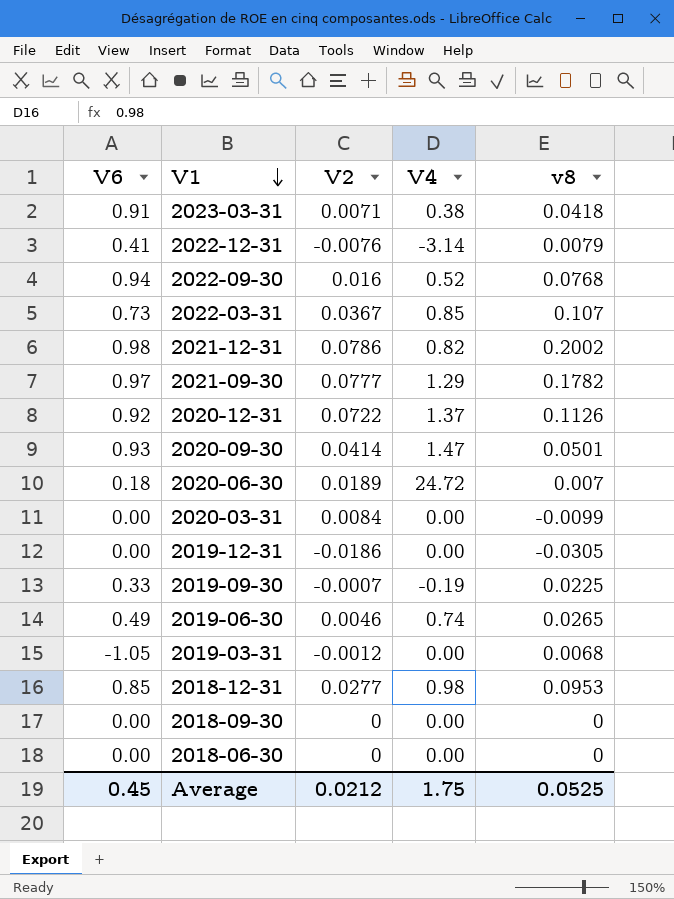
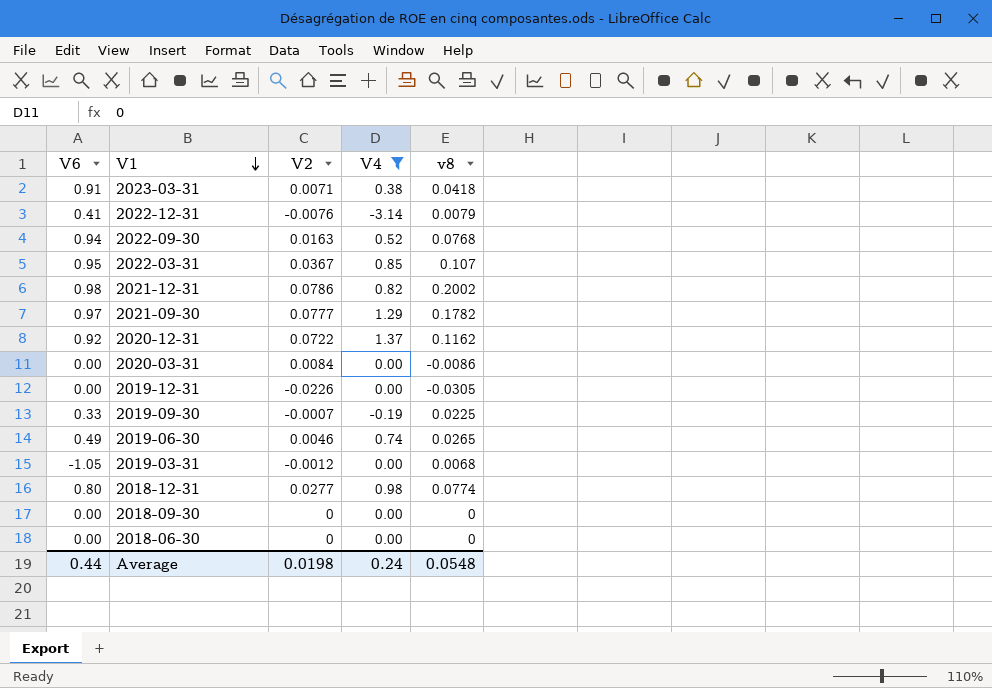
filter: none -> V4 <= 1.37
2022-09-30 | V2: 0.016 -> 0.0163
2022-03-31 | V6: 0.73 -> 0.95
2020-12-31 | v8: 0.1126 -> 0.1162
2020-03-31 | v8: -0.0099 -> -0.0086
2019-12-31 | V2: -0.0186 -> -0.0226
2018-12-31 | V6: 0.85 -> 0.80
2018-12-31 | v8: 0.0953 -> 0.0774
Average | V6: 0.45 -> 0.44
Average | V2: 0.0212 -> 0.0198
Average | V4: 1.75 -> 0.24
Average | v8: 0.0525 -> 0.0548

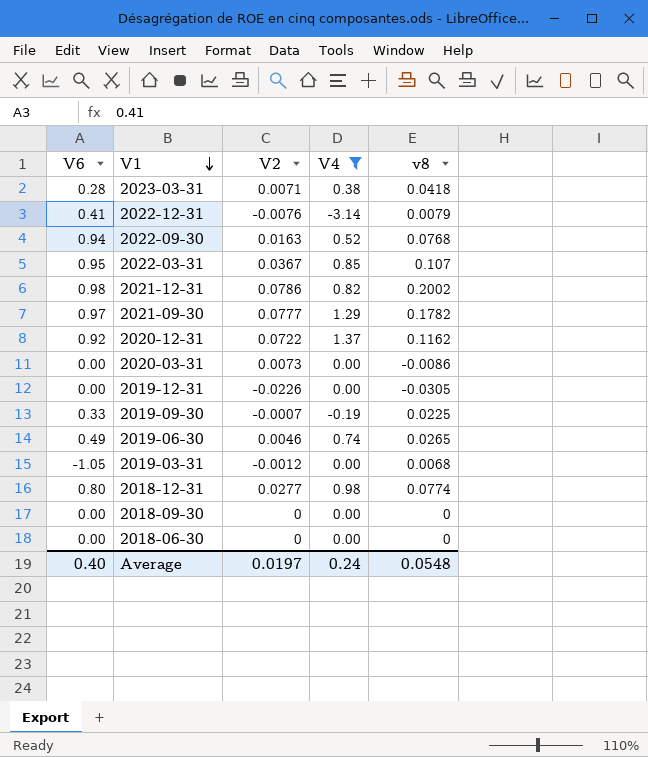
2023-03-31 | V6: 0.91 -> 0.28
2020-03-31 | V2: 0.0084 -> 0.0073
Average | V6: 0.44 -> 0.40
Average | V2: 0.0198 -> 0.0197

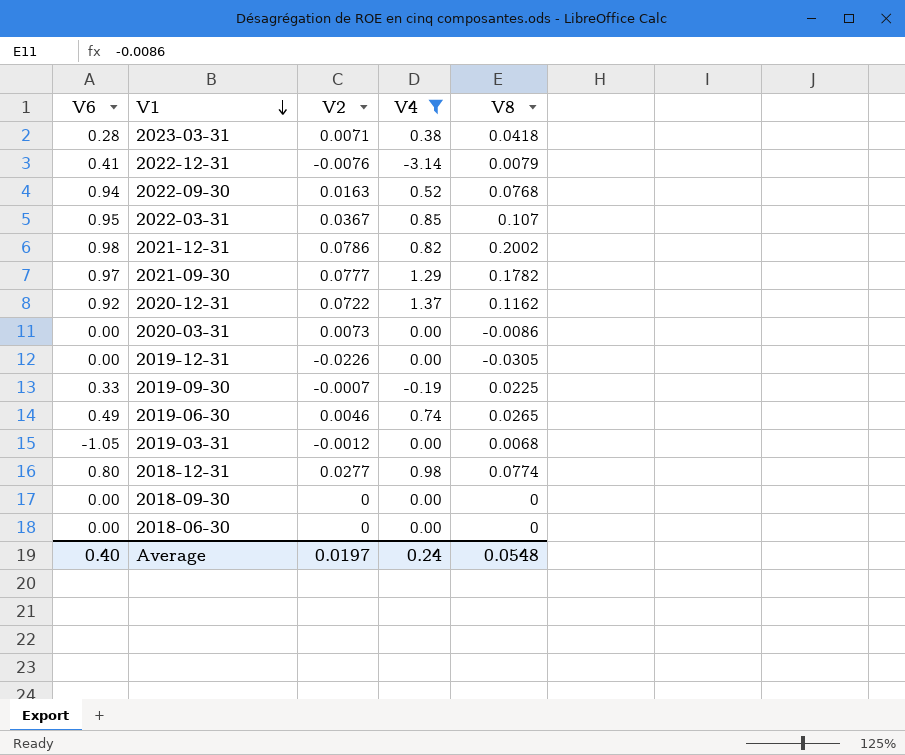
column name: v8 -> V8

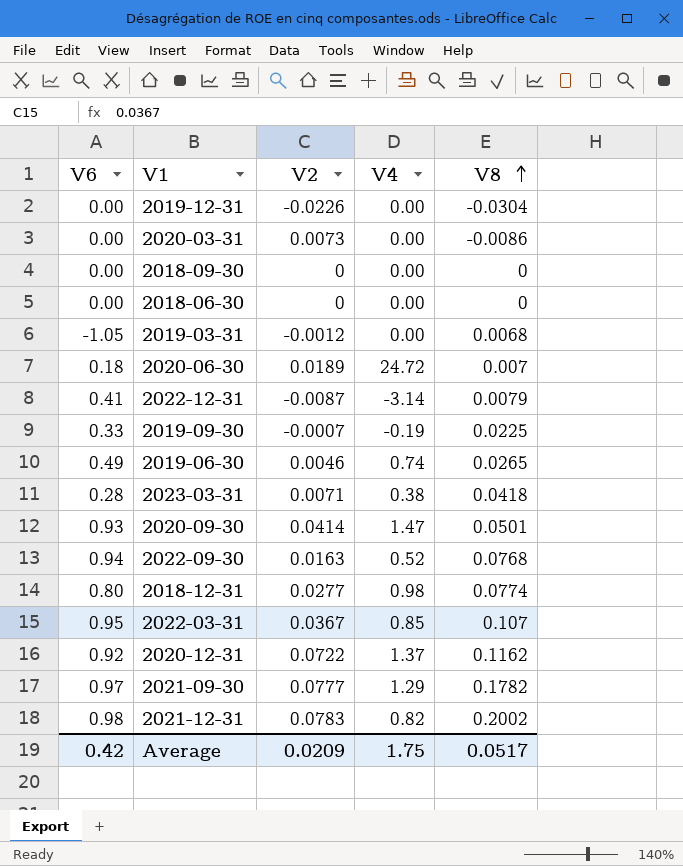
filter: V4 <= 1.37 -> none
row order: V1 descending -> V8 ascending
2019-12-31 | V8: -0.0305 -> -0.0304
2022-12-31 | V2: -0.0076 -> -0.0087
2021-12-31 | V2: 0.0786 -> 0.0783
Average | V6: 0.40 -> 0.42
Average | V2: 0.0197 -> 0.0209
Average | V4: 0.24 -> 1.75
Average | V8: 0.0548 -> 0.0517

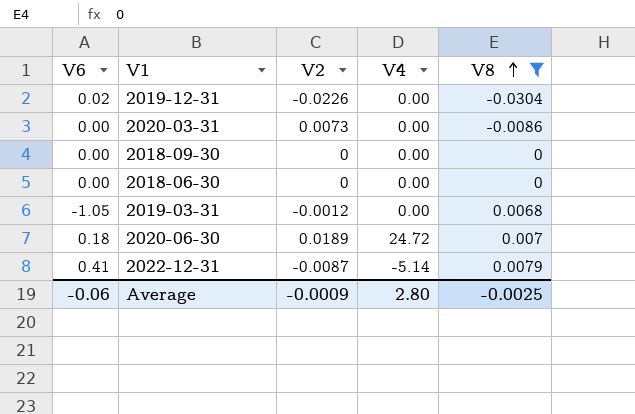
filter: none -> V8 <= 0.0079
2019-12-31 | V6: 0.00 -> 0.02
2022-12-31 | V4: -3.14 -> -5.14
Average | V6: 0.42 -> -0.06
Average | V2: 0.0209 -> -0.0009
Average | V4: 1.75 -> 2.80
Average | V8: 0.0517 -> -0.0025

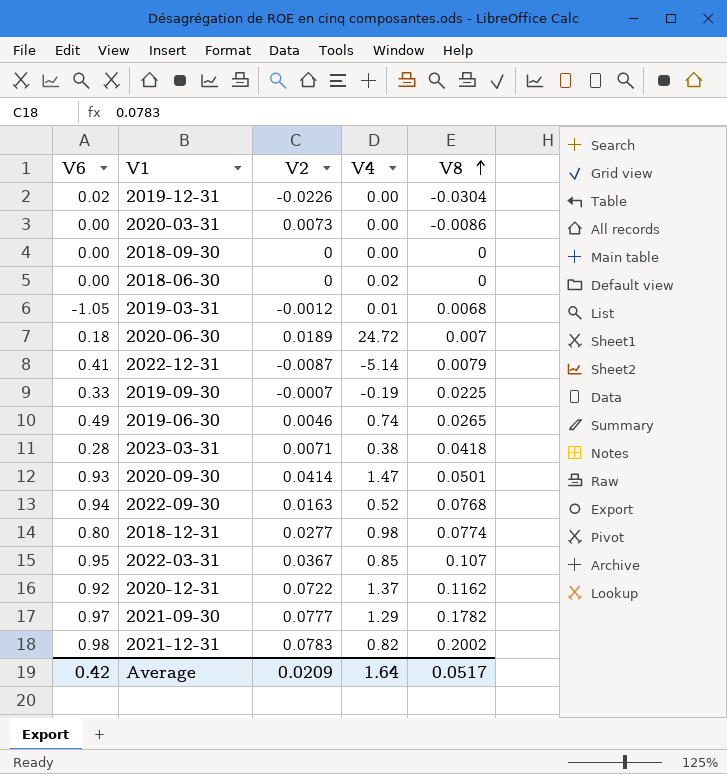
filter: V8 <= 0.0079 -> none
2018-06-30 | V4: 0.00 -> 0.02
2019-03-31 | V4: 0.00 -> 0.01
Average | V6: -0.06 -> 0.42
Average | V2: -0.0009 -> 0.0209
Average | V4: 2.80 -> 1.64
Average | V8: -0.0025 -> 0.0517

